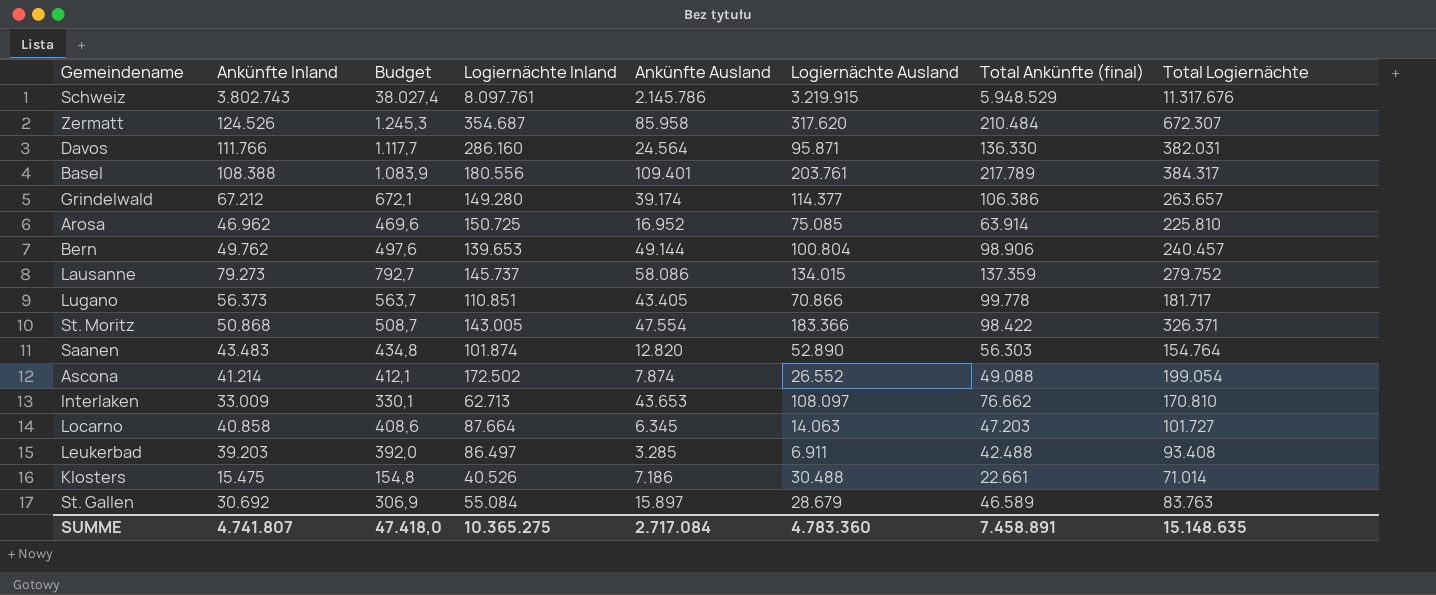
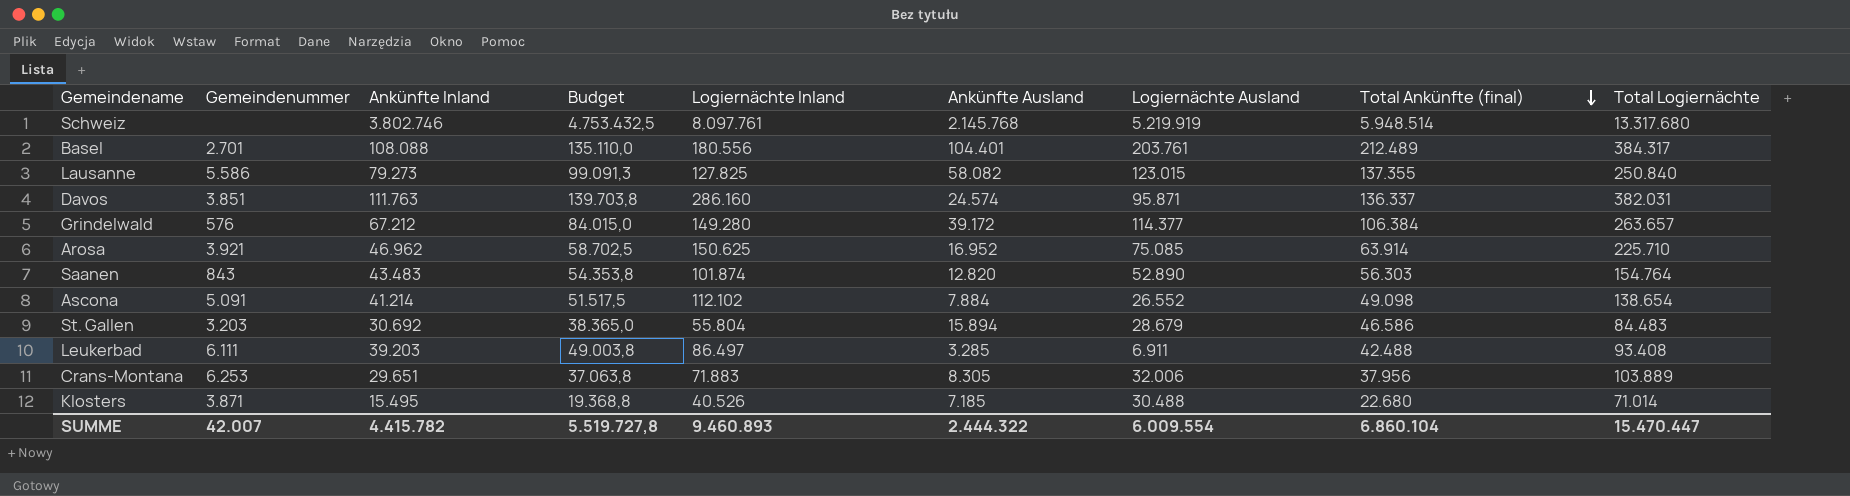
row order: none -> Total Ankünfte (final) descending
column Gemeindenummer | position: none -> 2
column Budget | formula: [Ankünfte Inland] * 0,01 -> [Ankünfte Inland] * 1,25
row Zermatt: 124.526 | 1.245,3 | 354.687 | 85.958 | 317.620 | 210.484 | 672.307 -> none
row Bern: 49.762 | 497,6 | 139.653 | 49.144 | 100.804 | 98.906 | 240.457 -> none
row Lugano: 56.373 | 563,7 | 110.851 | 43.405 | 70.866 | 99.778 | 181.717 -> none
row St. Moritz: 50.868 | 508,7 | 143.005 | 47.554 | 183.366 | 98.422 | 326.371 -> none
row Interlaken: 33.009 | 330,1 | 62.713 | 43.653 | 108.097 | 76.662 | 170.810 -> none
row Locarno: 40.858 | 408,6 | 87.664 | 6.345 | 14.063 | 47.203 | 101.727 -> none
Schweiz | Ankünfte Inland: 3.802.743 -> 3.802.746
Schweiz | Ankünfte Ausland: 2.145.786 -> 2.145.768
Schweiz | Logiernächte Ausland: 3.219.915 -> 5.219.919
Schweiz | Total Ankünfte (final): 5.948.529 -> 5.948.514
Schweiz | Total Logiernächte: 11.317.676 -> 13.317.680
Basel | Ankünfte Inland: 108.388 -> 108.088
Basel | Ankünfte Ausland: 109.401 -> 104.401
Basel | Total Ankünfte (final): 217.789 -> 212.489
Lausanne | Logiernächte Inland: 145.737 -> 127.825
Lausanne | Ankünfte Ausland: 58.086 -> 58.082
Lausanne | Logiernächte Ausland: 134.015 -> 123.015
Lausanne | Total Ankünfte (final): 137.359 -> 137.355
Lausanne | Total Logiernächte: 279.752 -> 250.840
Davos | Ankünfte Inland: 111.766 -> 111.763
Davos | Ankünfte Ausland: 24.564 -> 24.574
Davos | Total Ankünfte (final): 136.330 -> 136.337
Grindelwald | Ankünfte Ausland: 39.174 -> 39.172
Grindelwald | Total Ankünfte (final): 106.386 -> 106.384
Arosa | Logiernächte Inland: 150.725 -> 150.625
Arosa | Total Logiernächte: 225.810 -> 225.710
Ascona | Logiernächte Inland: 172.502 -> 112.102
Ascona | Ankünfte Ausland: 7.874 -> 7.884
Ascona | Total Ankünfte (final): 49.088 -> 49.098
Ascona | Total Logiernächte: 199.054 -> 138.654
St. Gallen | Logiernächte Inland: 55.084 -> 55.804
St. Gallen | Ankünfte Ausland: 15.897 -> 15.894
St. Gallen | Total Ankünfte (final): 46.589 -> 46.586
St. Gallen | Total Logiernächte: 83.763 -> 84.483
row Crans-Montana: none -> 6.253 | 29.651 | 37.063,8 | 71.883 | 8.305 | 32.006 | 37.956 | 103.889
Klosters | Ankünfte Inland: 15.475 -> 15.495
Klosters | Ankünfte Ausland: 7.186 -> 7.185
Klosters | Total Ankünfte (final): 22.661 -> 22.680
SUMME | Ankünfte Inland: 4.741.807 -> 4.415.782
SUMME | Budget: 47.418,0 -> 5.519.727,8
SUMME | Logiernächte Inland: 10.365.275 -> 9.460.893
SUMME | Ankünfte Ausland: 2.717.084 -> 2.444.322
SUMME | Logiernächte Ausland: 4.783.360 -> 6.009.554
SUMME | Total Ankünfte (final): 7.458.891 -> 6.860.104
SUMME | Total Logiernächte: 15.148.635 -> 15.470.447

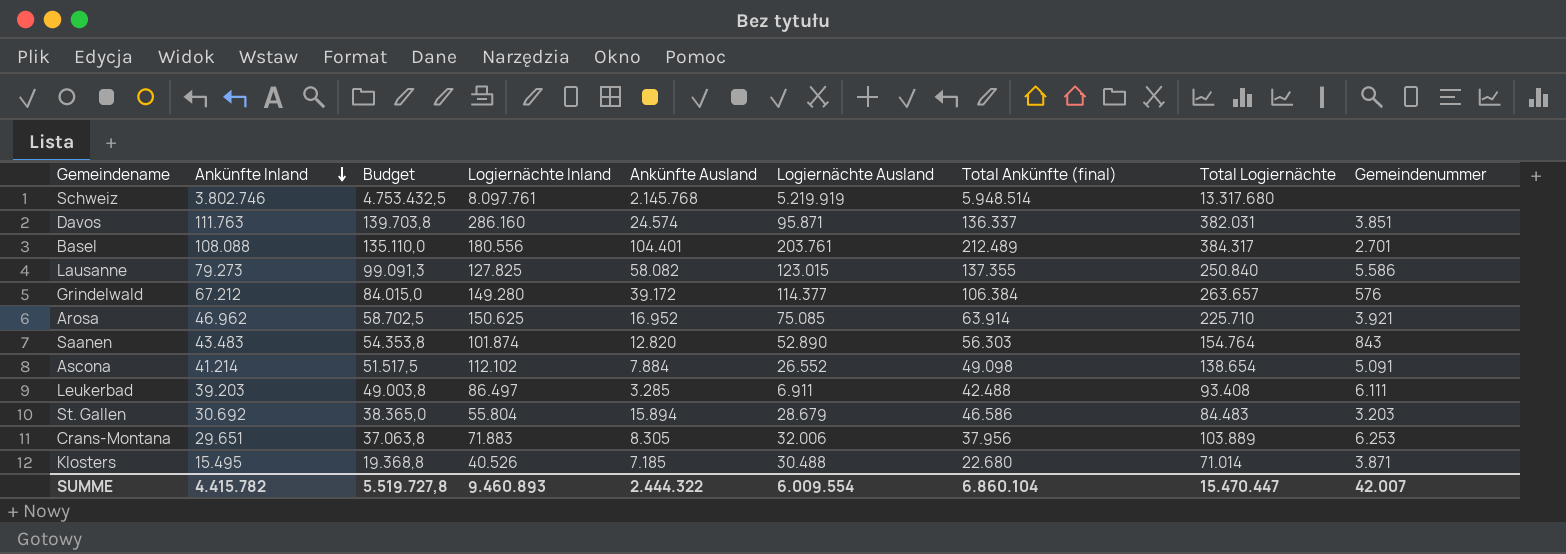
row order: Total Ankünfte (final) descending -> Ankünfte Inland descending
column Gemeindenummer | position: 2 -> 9

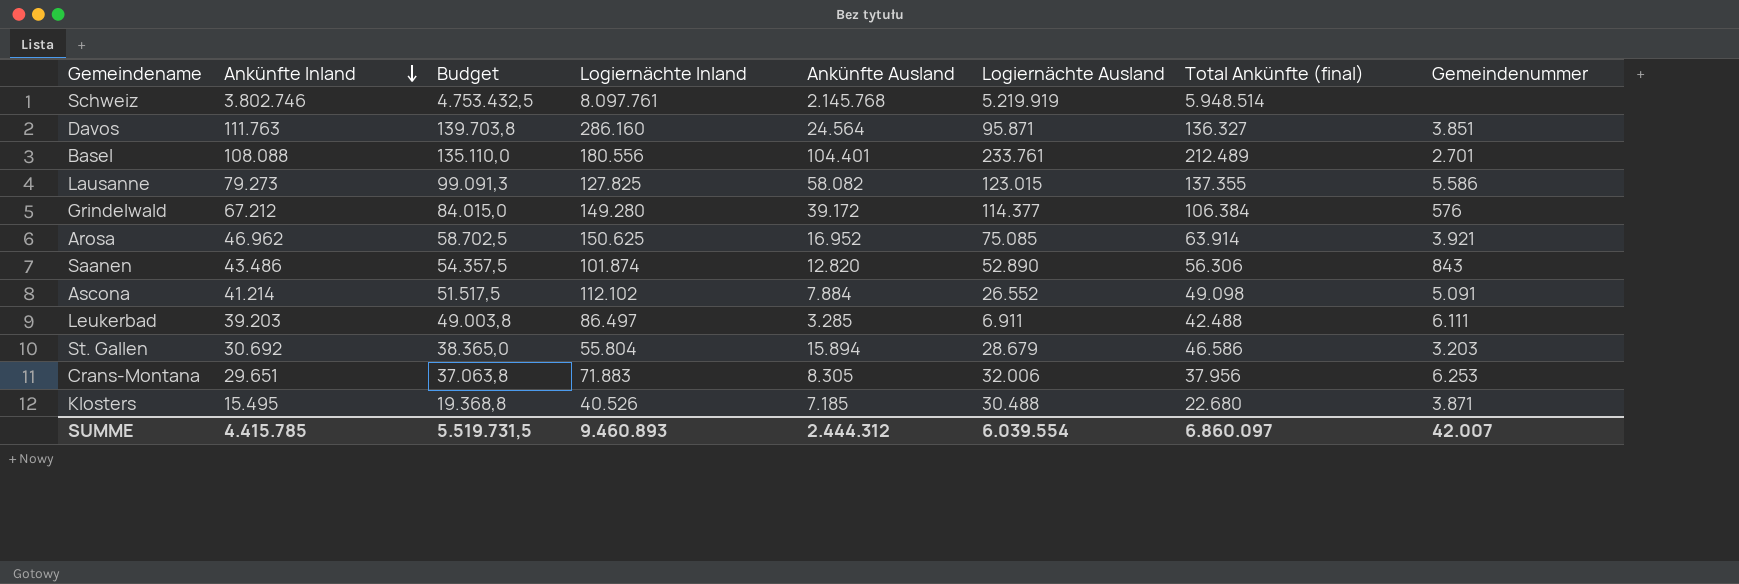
column Total Logiernächte | formula: [Logiernächte Inland] + [Logiernächte Ausland] -> none
Davos | Ankünfte Ausland: 24.574 -> 24.564
Davos | Total Ankünfte (final): 136.337 -> 136.327
Basel | Logiernächte Ausland: 203.761 -> 233.761
Saanen | Ankünfte Inland: 43.483 -> 43.486
Saanen | Budget: 54.353,8 -> 54.357,5
Saanen | Total Ankünfte (final): 56.303 -> 56.306
SUMME | Ankünfte Inland: 4.415.782 -> 4.415.785
SUMME | Budget: 5.519.727,8 -> 5.519.731,5
SUMME | Ankünfte Ausland: 2.444.322 -> 2.444.312
SUMME | Logiernächte Ausland: 6.009.554 -> 6.039.554
SUMME | Total Ankünfte (final): 6.860.104 -> 6.860.097

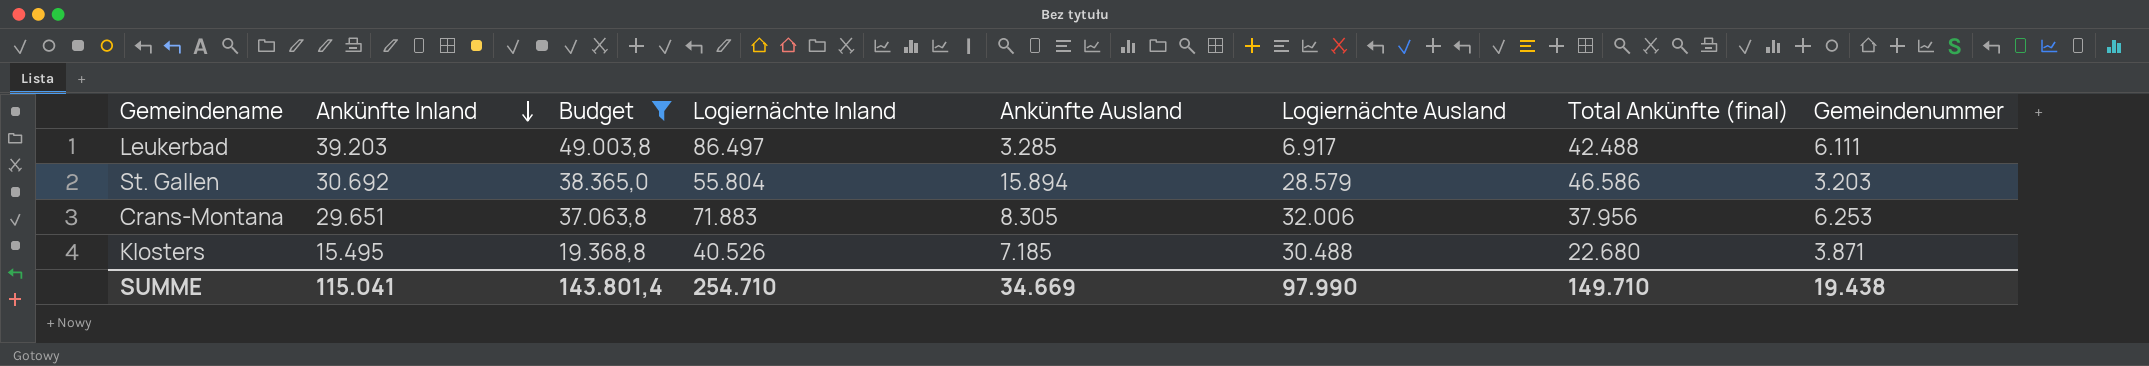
filter: none -> Budget <= 49.003,8
Leukerbad | Logiernächte Ausland: 6.911 -> 6.917
St. Gallen | Logiernächte Ausland: 28.679 -> 28.579
SUMME | Ankünfte Inland: 4.415.785 -> 115.041
SUMME | Budget: 5.519.731,5 -> 143.801,4
SUMME | Logiernächte Inland: 9.460.893 -> 254.710
SUMME | Ankünfte Ausland: 2.444.312 -> 34.669
SUMME | Logiernächte Ausland: 6.039.554 -> 97.990
SUMME | Total Ankünfte (final): 6.860.097 -> 149.710
SUMME | Gemeindenummer: 42.007 -> 19.438

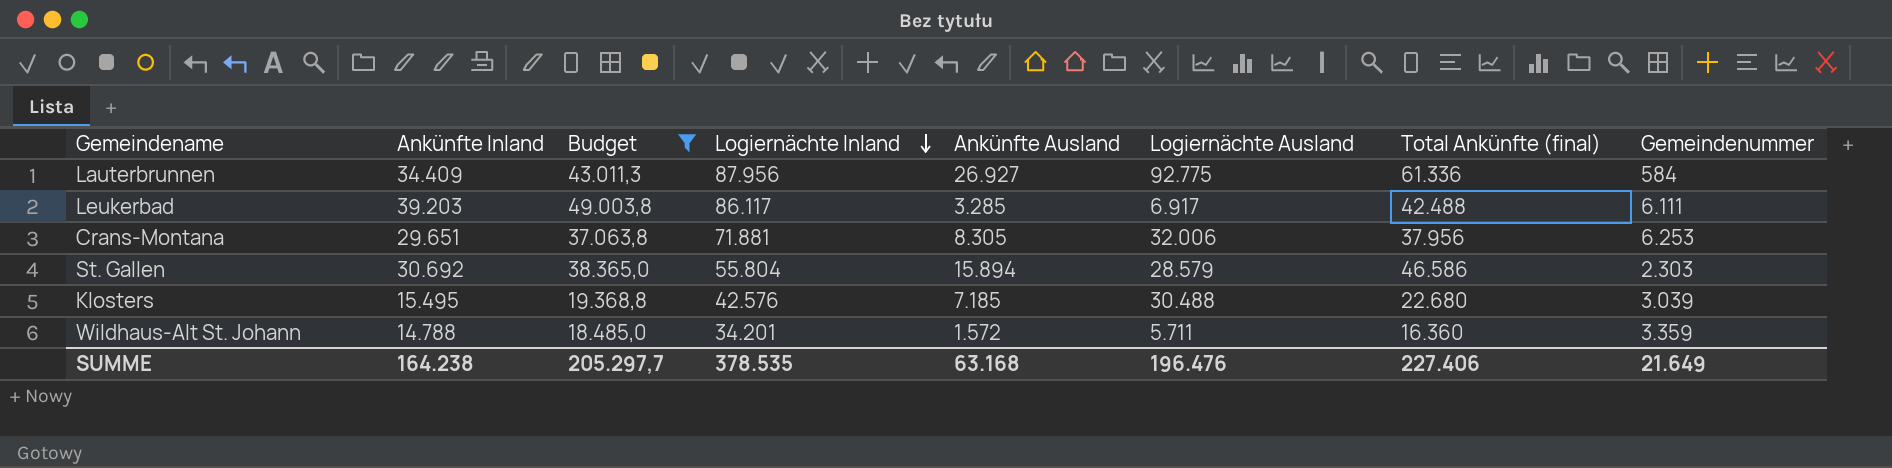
row order: Ankünfte Inland descending -> Logiernächte Inland descending
row Lauterbrunnen: none -> 34.409 | 43.011,3 | 87.956 | 26.927 | 92.775 | 61.336 | 584
Leukerbad | Logiernächte Inland: 86.497 -> 86.117
Crans-Montana | Logiernächte Inland: 71.883 -> 71.881
St. Gallen | Gemeindenummer: 3.203 -> 2.303
Klosters | Logiernächte Inland: 40.526 -> 42.576
Klosters | Gemeindenummer: 3.871 -> 3.039
row Wildhaus-Alt St. Johann: none -> 14.788 | 18.485,0 | 34.201 | 1.572 | 5.711 | 16.360 | 3.359
SUMME | Ankünfte Inland: 115.041 -> 164.238
SUMME | Budget: 143.801,4 -> 205.297,7
SUMME | Logiernächte Inland: 254.710 -> 378.535
SUMME | Ankünfte Ausland: 34.669 -> 63.168
SUMME | Logiernächte Ausland: 97.990 -> 196.476
SUMME | Total Ankünfte (final): 149.710 -> 227.406
SUMME | Gemeindenummer: 19.438 -> 21.649

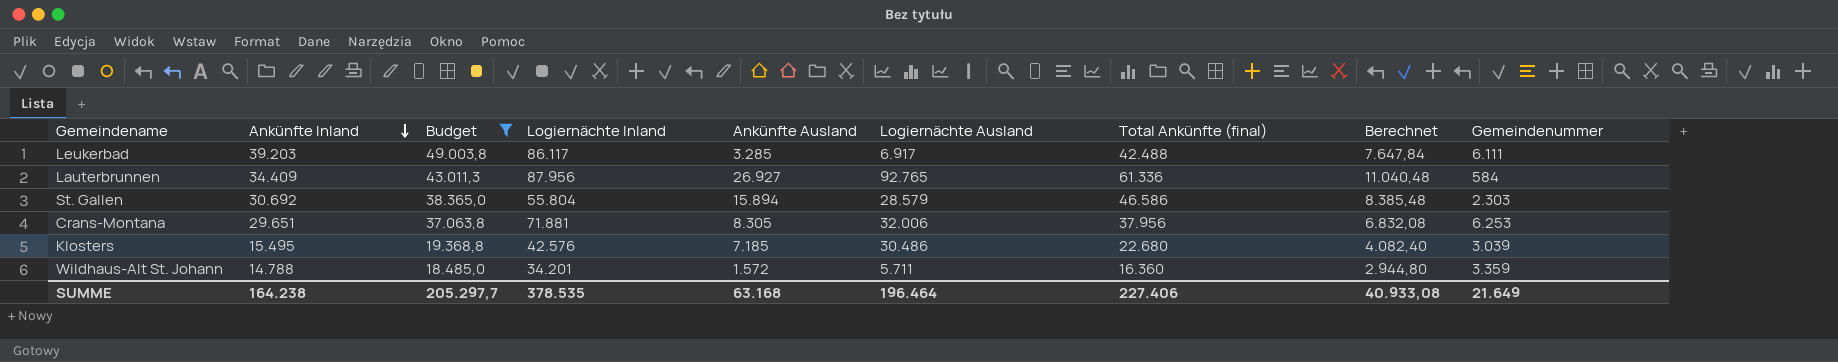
row order: Logiernächte Inland descending -> Ankünfte Inland descending
column Berechnet | formula: none -> [Total Ankünfte (final)] * 0,18
Lauterbrunnen | Logiernächte Ausland: 92.775 -> 92.765
Klosters | Logiernächte Ausland: 30.488 -> 30.486
SUMME | Logiernächte Ausland: 196.476 -> 196.464

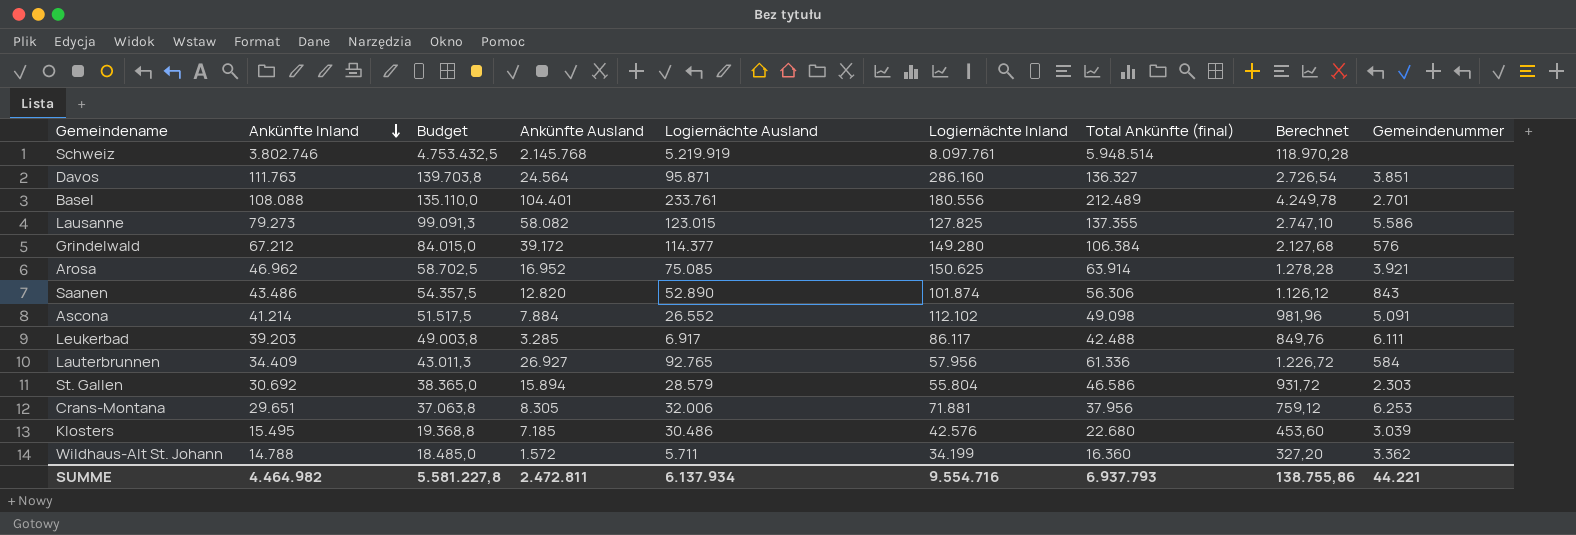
filter: Budget <= 49.003,8 -> none
column Logiernächte Inland | position: 4 -> 6
column Berechnet | formula: [Total Ankünfte (final)] * 0,18 -> [Total Ankünfte (final)] * 0,02
Lauterbrunnen | Logiernächte Inland: 87.956 -> 57.956
Wildhaus-Alt St. Johann | Logiernächte Inland: 34.201 -> 34.199
Wildhaus-Alt St. Johann | Gemeindenummer: 3.359 -> 3.362
SUMME | Ankünfte Inland: 164.238 -> 4.464.982
SUMME | Budget: 205.297,7 -> 5.581.227,8
SUMME | Ankünfte Ausland: 63.168 -> 2.472.811
SUMME | Logiernächte Ausland: 196.464 -> 6.137.934
SUMME | Logiernächte Inland: 378.535 -> 9.554.716
SUMME | Total Ankünfte (final): 227.406 -> 6.937.793
SUMME | Berechnet: 40.933,08 -> 138.755,86
SUMME | Gemeindenummer: 21.649 -> 44.221

